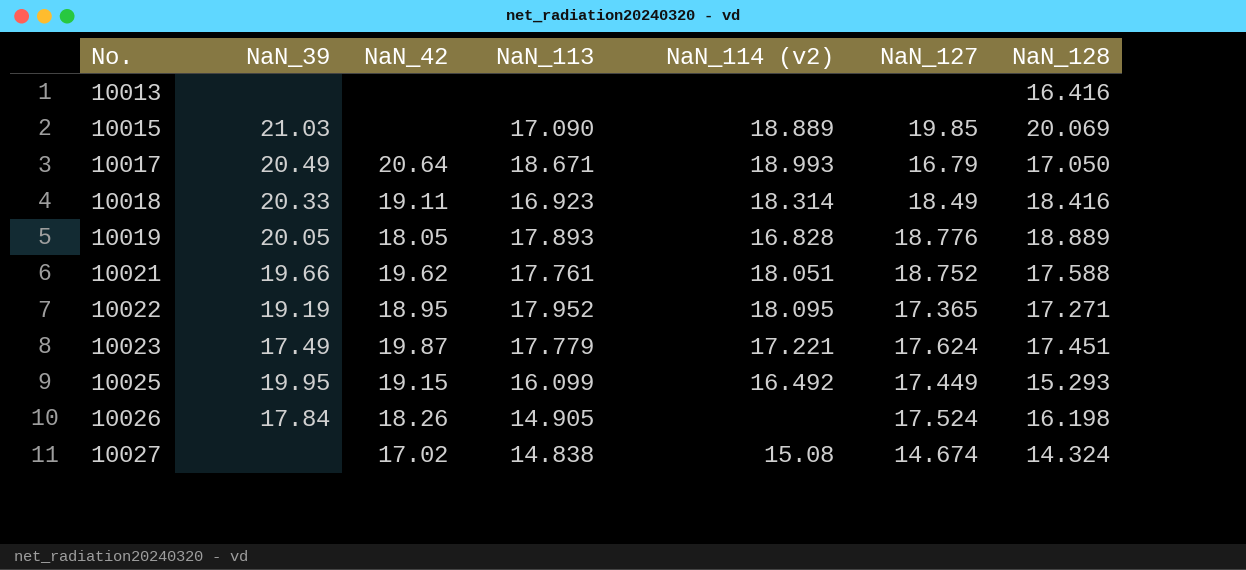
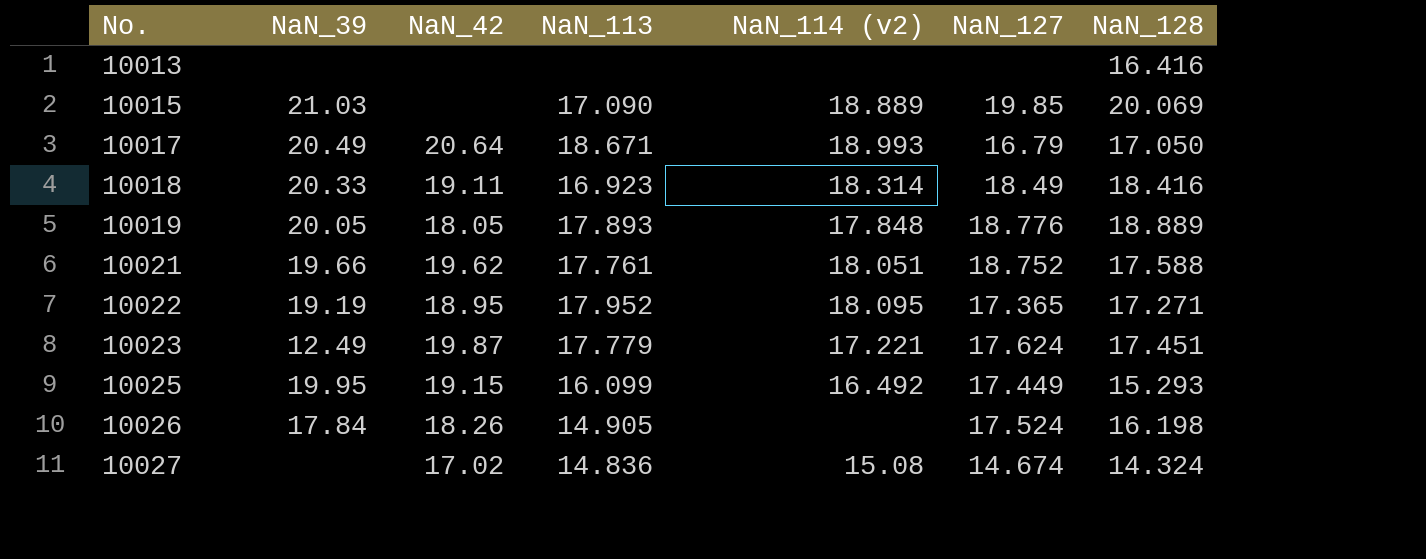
10019 | NaN_114 (v2): 16.828 -> 17.848
10023 | NaN_39: 17.49 -> 12.49
10027 | NaN_113: 14.838 -> 14.836

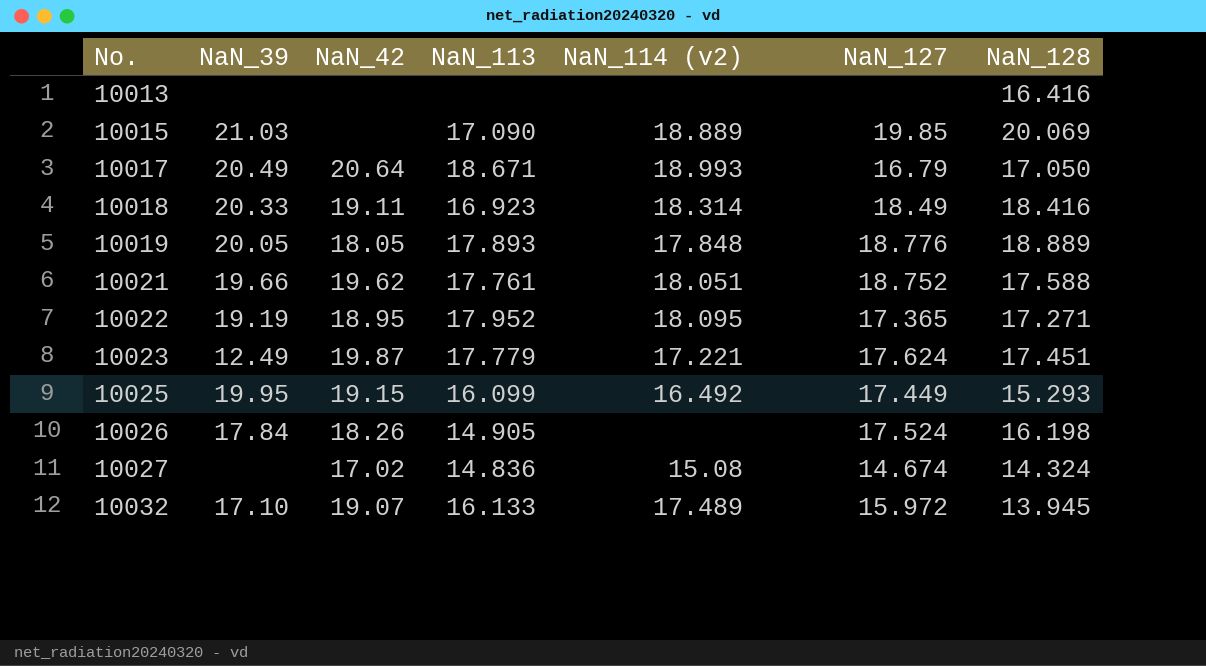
row 10032: none -> 17.10 | 19.07 | 16.133 | 17.489 | 15.972 | 13.945

